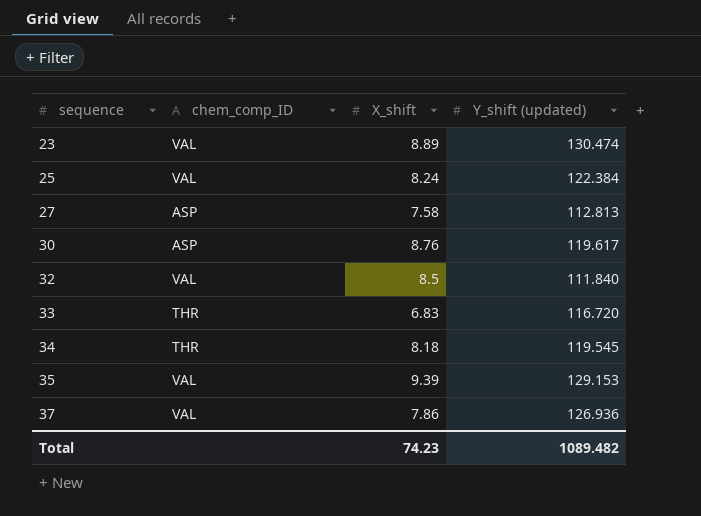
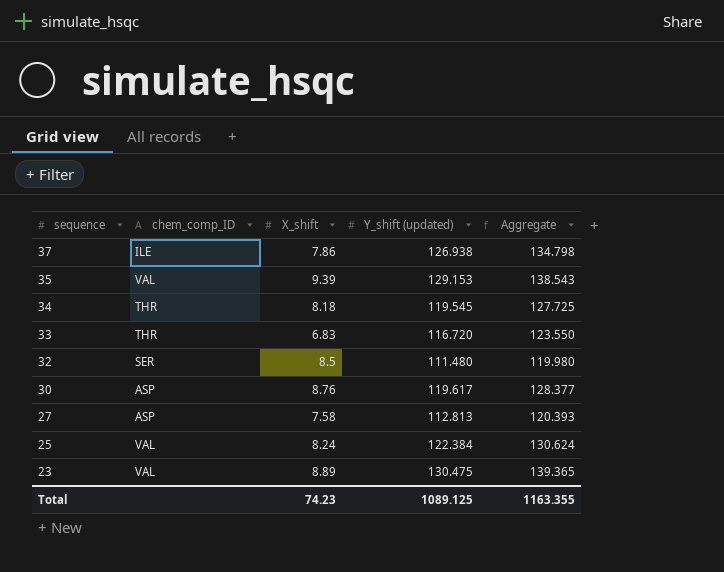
row order: sequence ascending -> sequence descending
column Aggregate | formula: none -> [X_shift] + [Y_shift (updated)]
37 | chem_comp_ID: VAL -> ILE
37 | Y_shift (updated): 126.936 -> 126.938
32 | chem_comp_ID: VAL -> SER
32 | Y_shift (updated): 111.840 -> 111.480
23 | Y_shift (updated): 130.474 -> 130.475
Total | Y_shift (updated): 1089.482 -> 1089.125

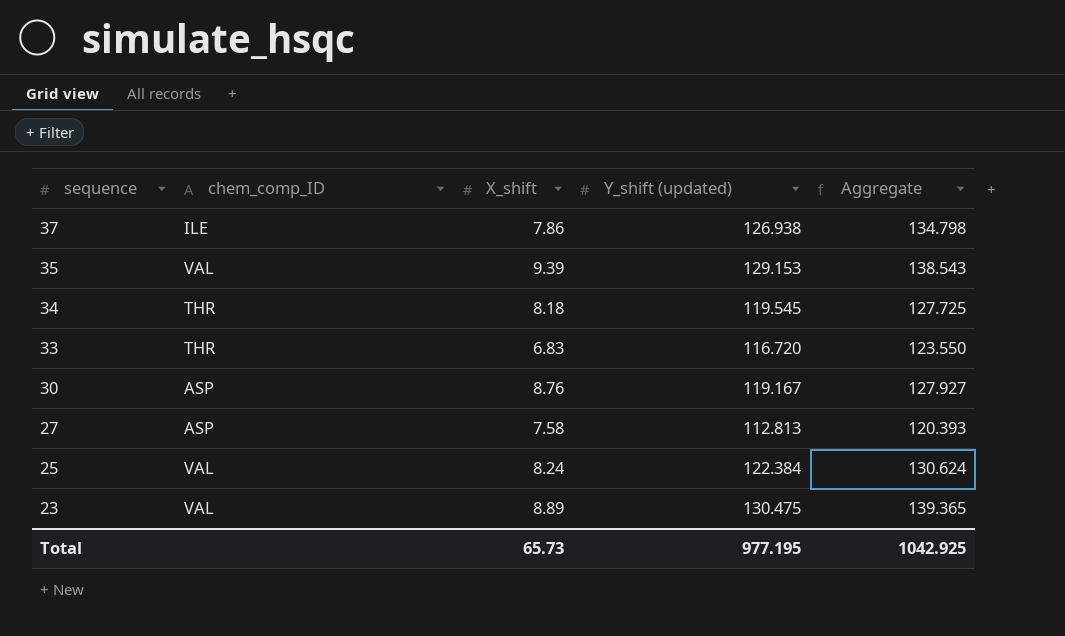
row 32: SER | 8.5 | 111.480 | 119.980 -> none
30 | Y_shift (updated): 119.617 -> 119.167
30 | Aggregate: 128.377 -> 127.927
Total | X_shift: 74.23 -> 65.73
Total | Y_shift (updated): 1089.125 -> 977.195
Total | Aggregate: 1163.355 -> 1042.925

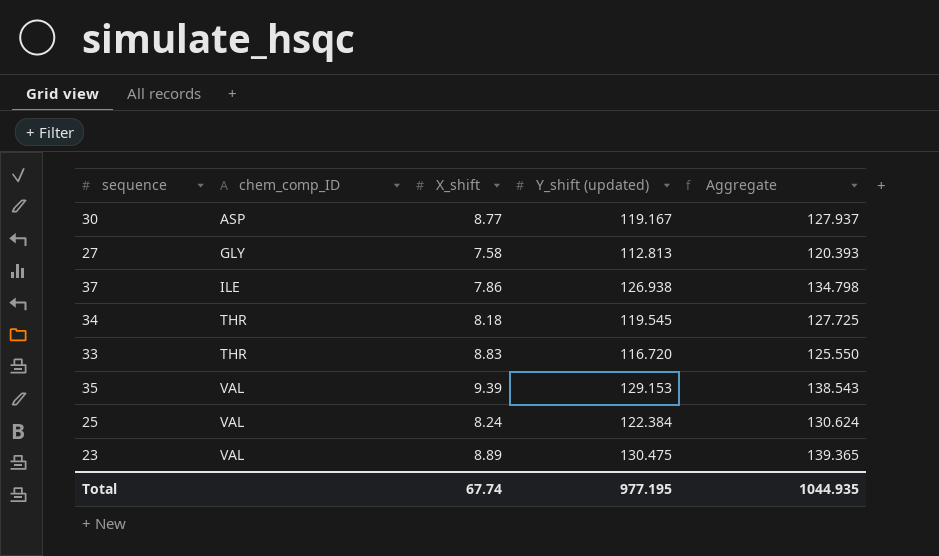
row order: sequence descending -> chem_comp_ID ascending
30 | X_shift: 8.76 -> 8.77
30 | Aggregate: 127.927 -> 127.937
27 | chem_comp_ID: ASP -> GLY
33 | X_shift: 6.83 -> 8.83
33 | Aggregate: 123.550 -> 125.550
Total | X_shift: 65.73 -> 67.74
Total | Aggregate: 1042.925 -> 1044.935

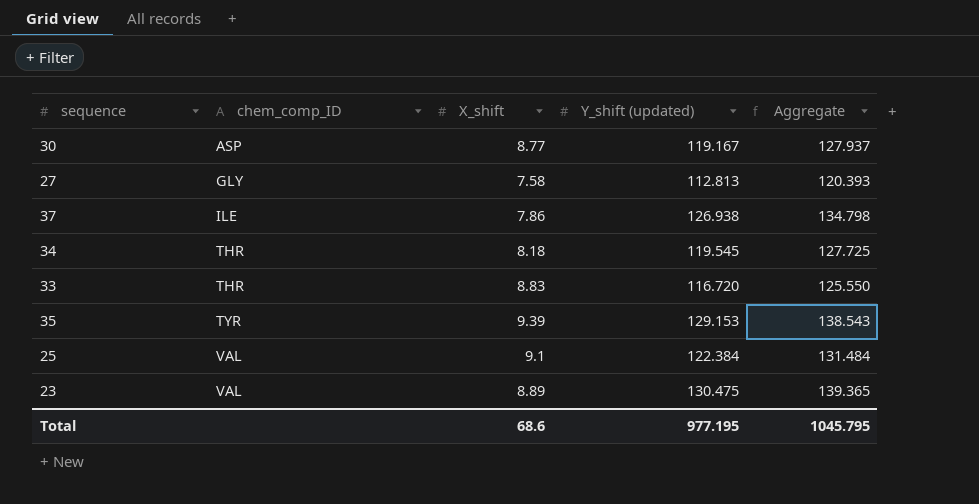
35 | chem_comp_ID: VAL -> TYR
25 | X_shift: 8.24 -> 9.1
25 | Aggregate: 130.624 -> 131.484
Total | X_shift: 67.74 -> 68.6
Total | Aggregate: 1044.935 -> 1045.795

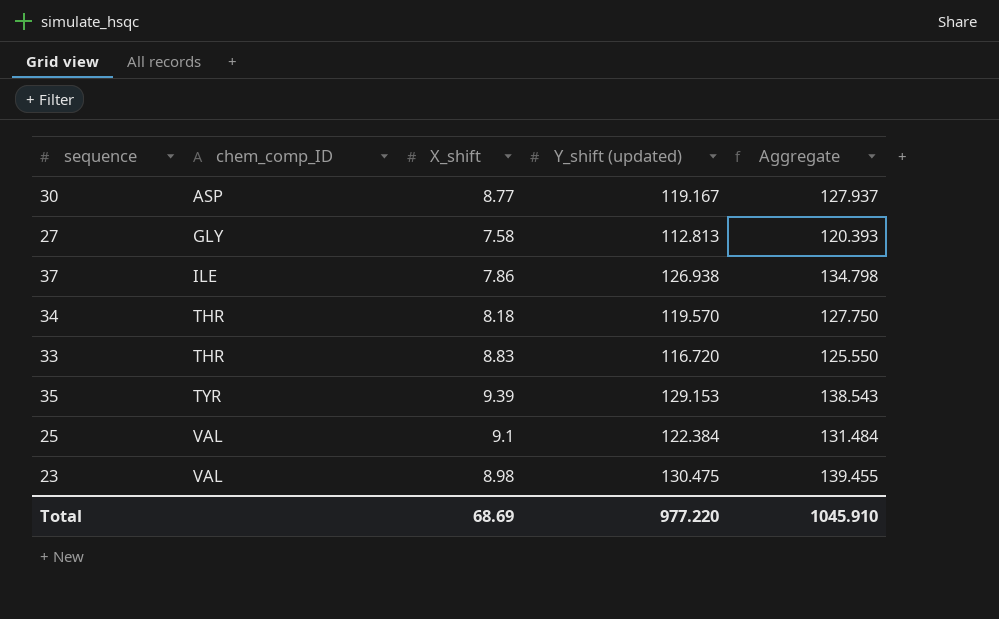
34 | Y_shift (updated): 119.545 -> 119.570
34 | Aggregate: 127.725 -> 127.750
23 | X_shift: 8.89 -> 8.98
23 | Aggregate: 139.365 -> 139.455
Total | X_shift: 68.6 -> 68.69
Total | Y_shift (updated): 977.195 -> 977.220
Total | Aggregate: 1045.795 -> 1045.910

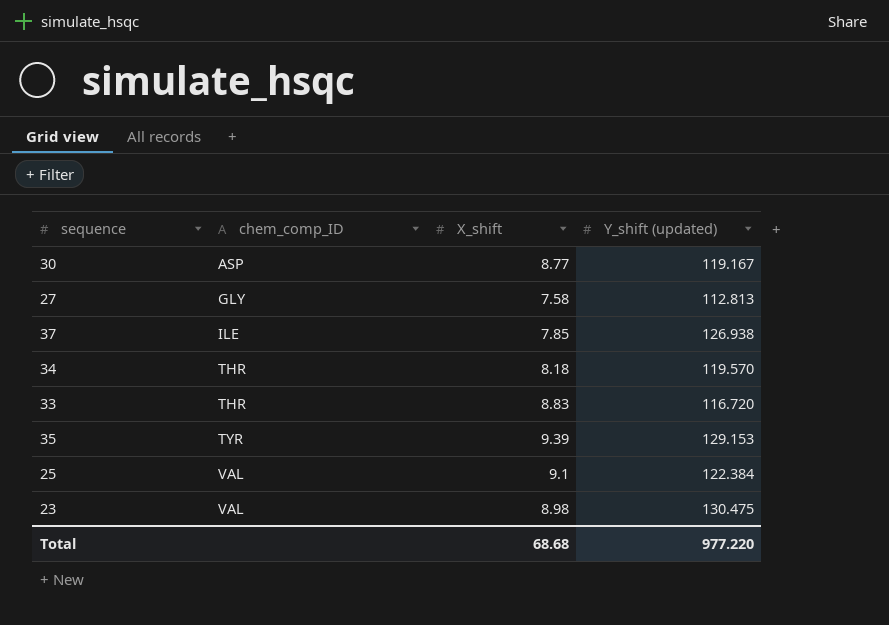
column Aggregate | formula: [X_shift] + [Y_shift (updated)] -> none
37 | X_shift: 7.86 -> 7.85
Total | X_shift: 68.69 -> 68.68

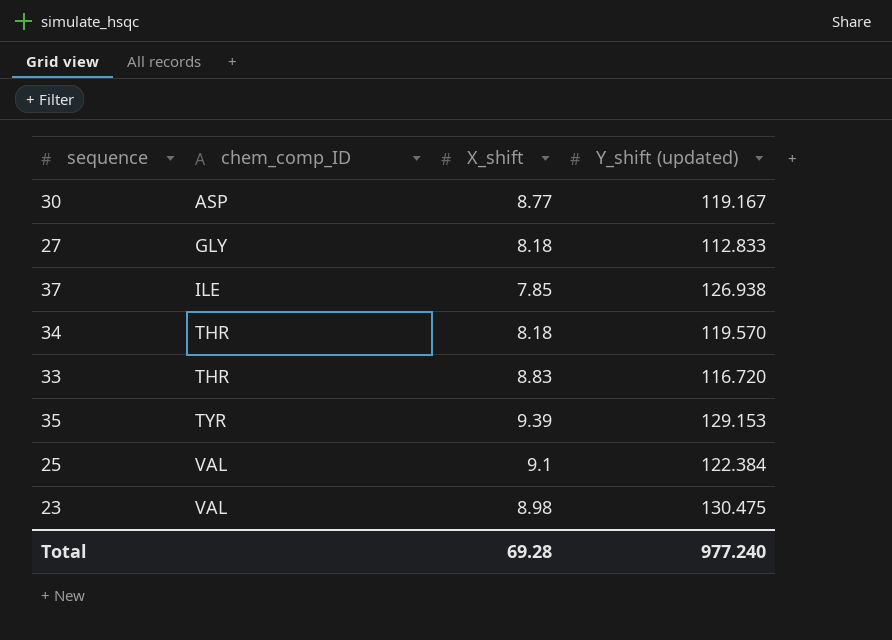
27 | X_shift: 7.58 -> 8.18
27 | Y_shift (updated): 112.813 -> 112.833
Total | X_shift: 68.68 -> 69.28
Total | Y_shift (updated): 977.220 -> 977.240

